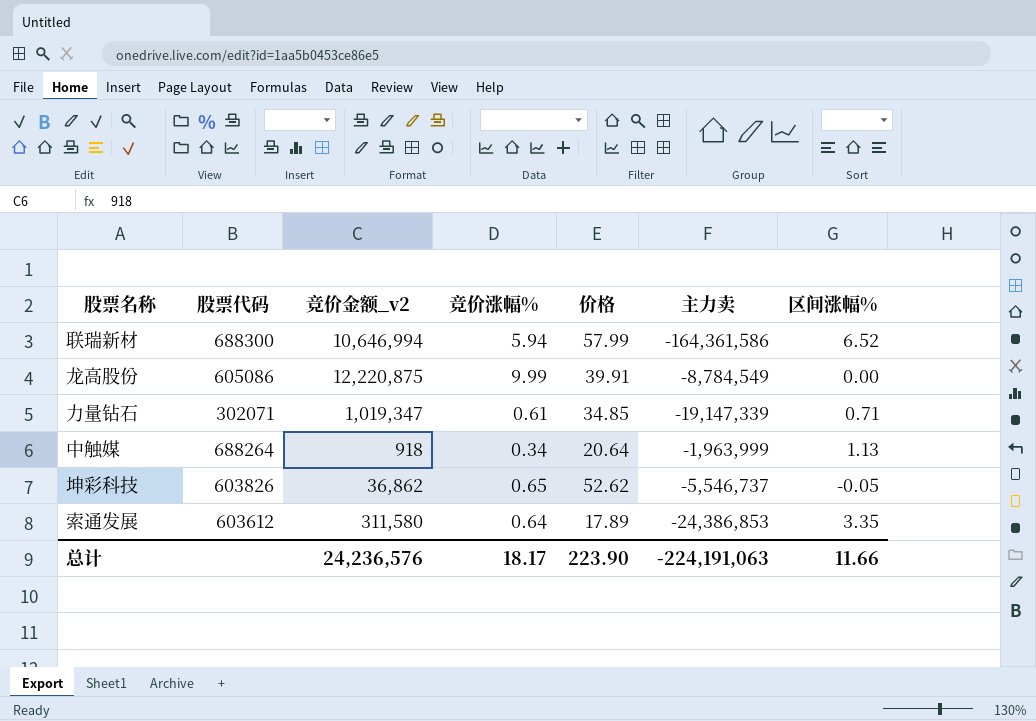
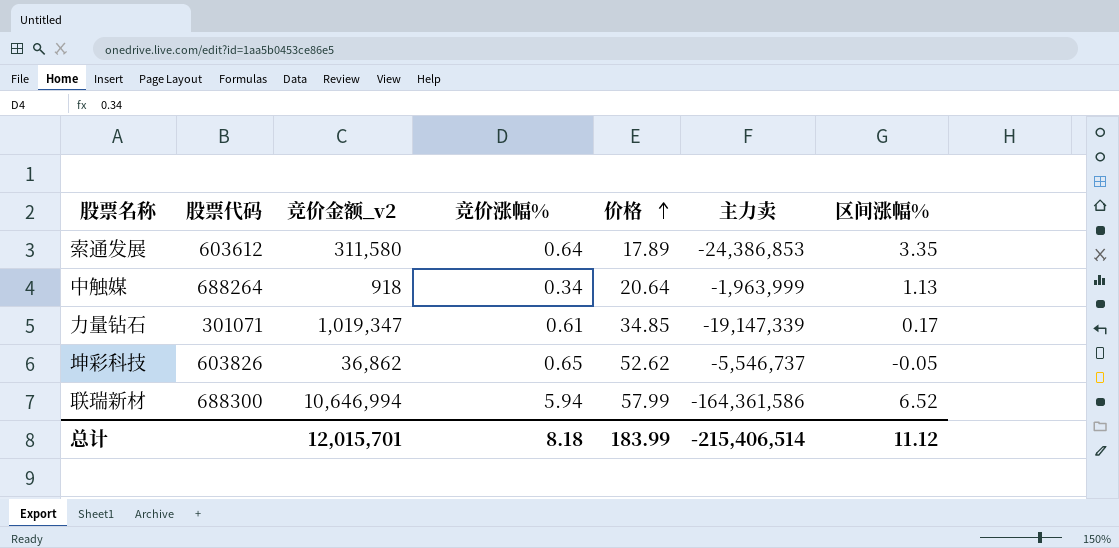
row order: none -> 价格 ascending
row 龙高股份: 605086 | 12,220,875 | 9.99 | 39.91 | -8,784,549 | 0.00 -> none
力量钻石 | 股票代码: 302071 -> 301071
力量钻石 | 区间涨幅%: 0.71 -> 0.17
总计 | 竞价金额_v2: 24,236,576 -> 12,015,701
总计 | 竞价涨幅%: 18.17 -> 8.18
总计 | 价格: 223.90 -> 183.99
总计 | 主力卖: -224,191,063 -> -215,406,514
总计 | 区间涨幅%: 11.66 -> 11.12

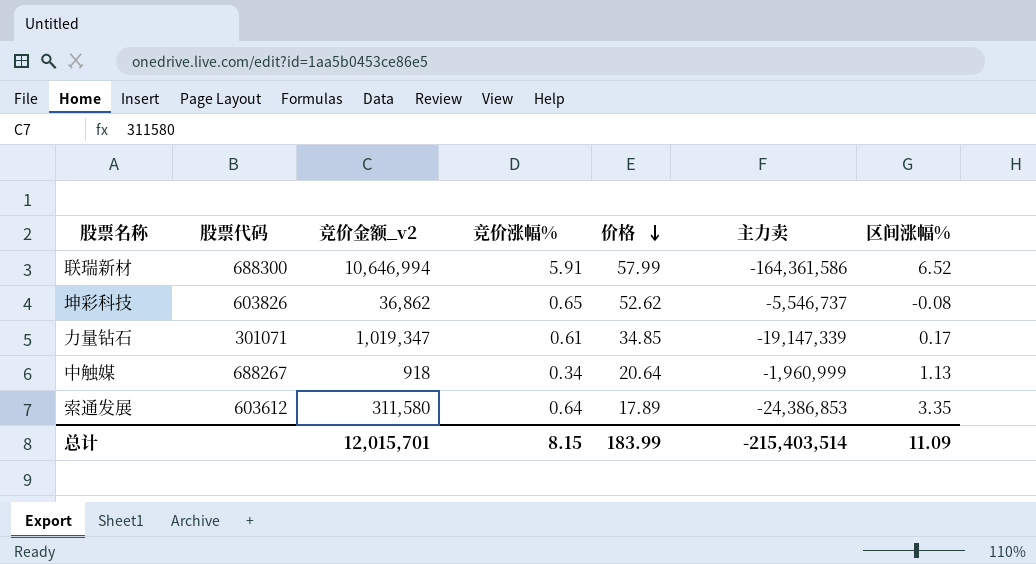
row order: 价格 ascending -> 价格 descending
联瑞新材 | 竞价涨幅%: 5.94 -> 5.91
坤彩科技 | 区间涨幅%: -0.05 -> -0.08
中触媒 | 股票代码: 688264 -> 688267
中触媒 | 主力卖: -1,963,999 -> -1,960,999
总计 | 竞价涨幅%: 8.18 -> 8.15
总计 | 主力卖: -215,406,514 -> -215,403,514
总计 | 区间涨幅%: 11.12 -> 11.09

